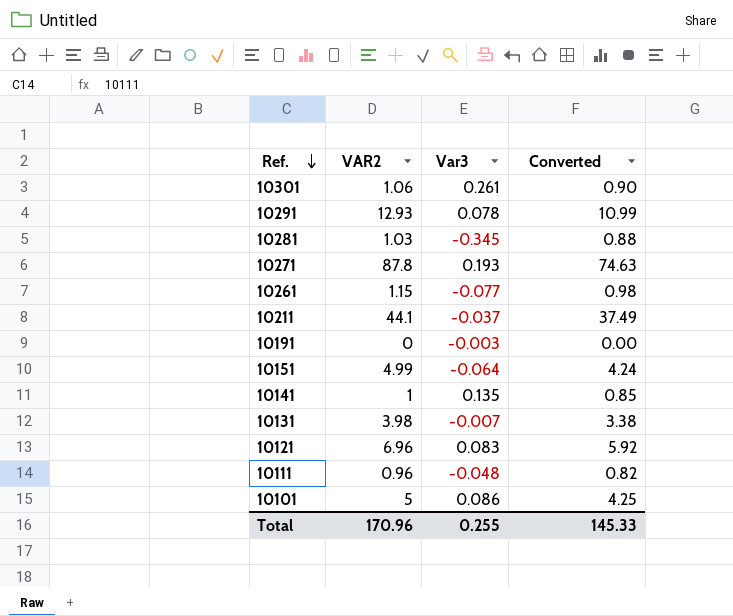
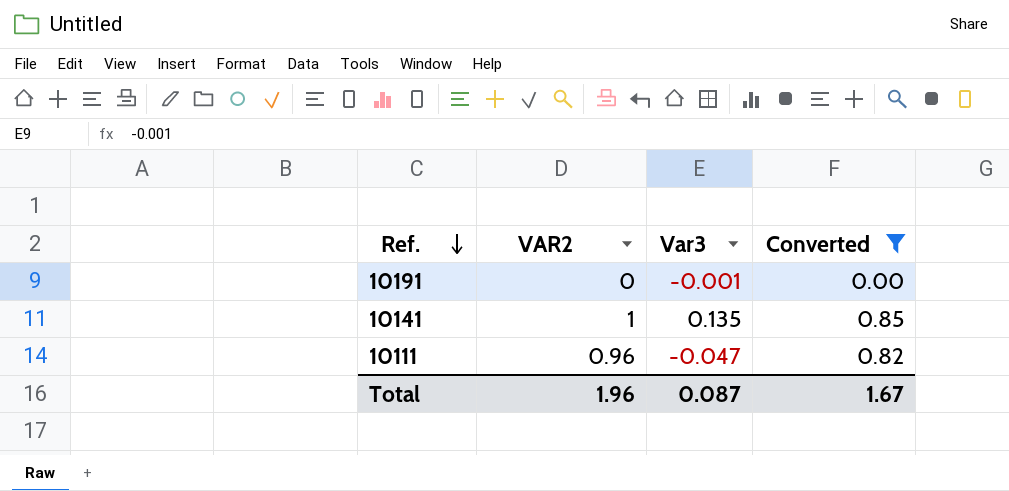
filter: none -> Converted <= 0.85
10191 | Var3: -0.003 -> -0.001
10111 | Var3: -0.048 -> -0.047
Total | VAR2: 170.96 -> 1.96
Total | Var3: 0.255 -> 0.087
Total | Converted: 145.33 -> 1.67

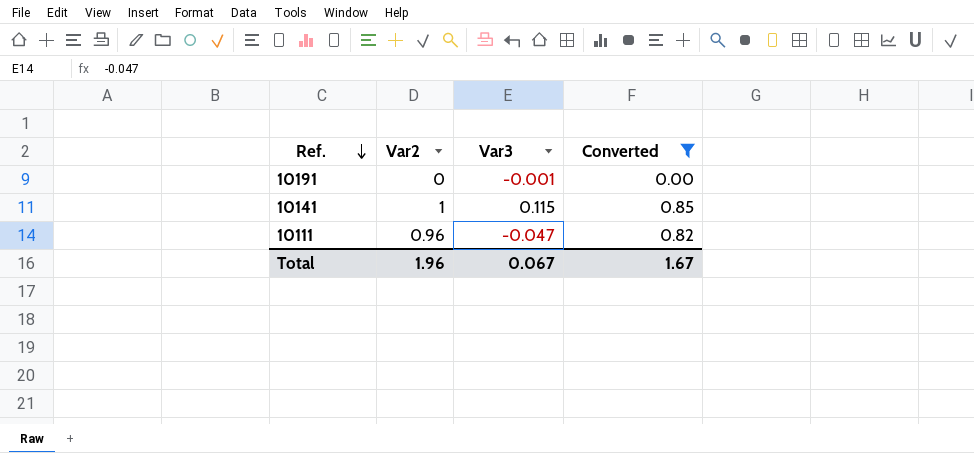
column name: VAR2 -> Var2
10141 | Var3: 0.135 -> 0.115
Total | Var3: 0.087 -> 0.067

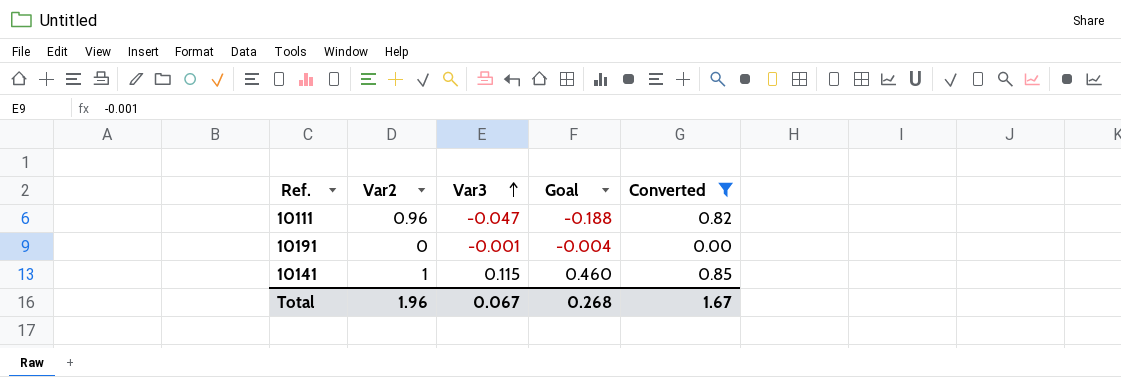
row order: Ref. descending -> Var3 ascending
column Goal | formula: none -> [Var3] * 4

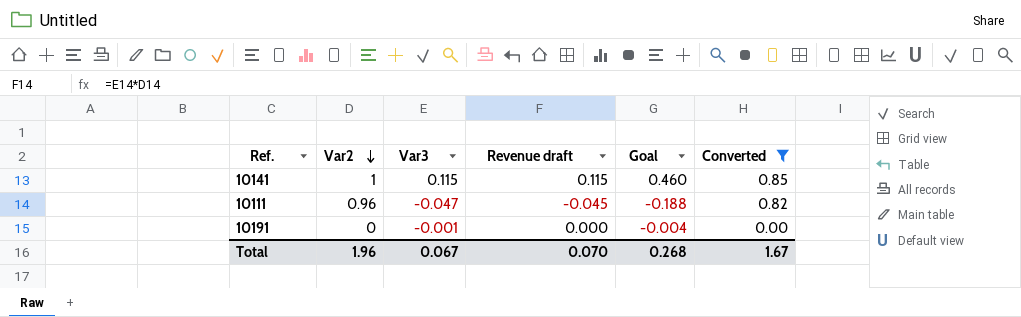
row order: Var3 ascending -> Var2 descending
column Revenue draft | formula: none -> [Var2] * [Var3]

